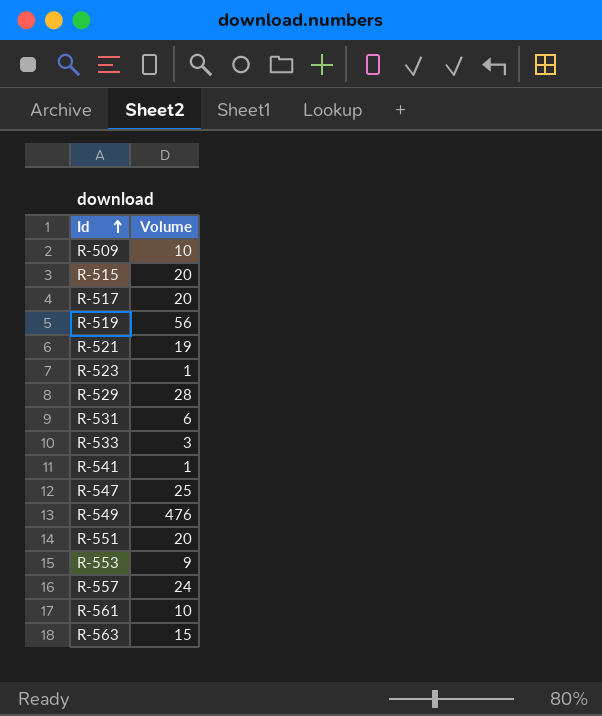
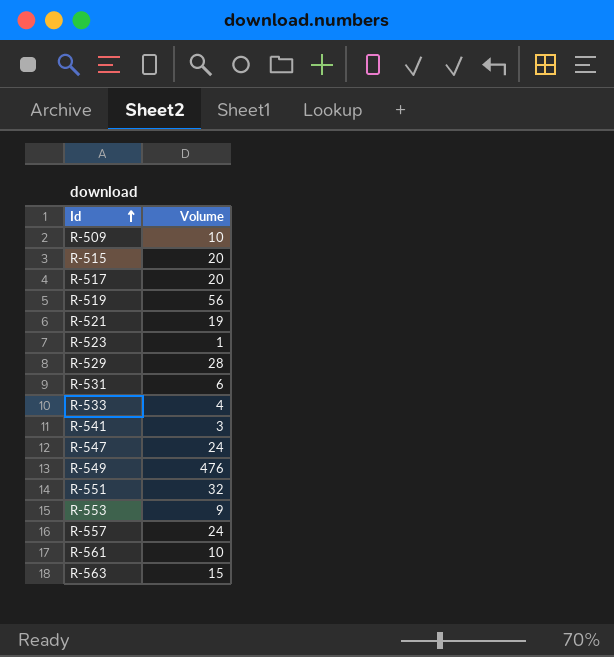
R-533 | Volume: 3 -> 4
R-541 | Volume: 1 -> 3
R-547 | Volume: 25 -> 24
R-551 | Volume: 20 -> 32

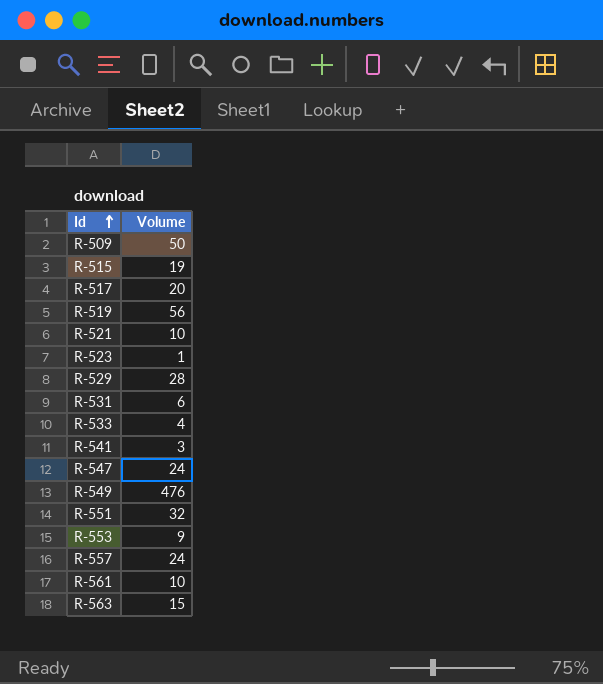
R-509 | Volume: 10 -> 50
R-515 | Volume: 20 -> 19
R-521 | Volume: 19 -> 10

